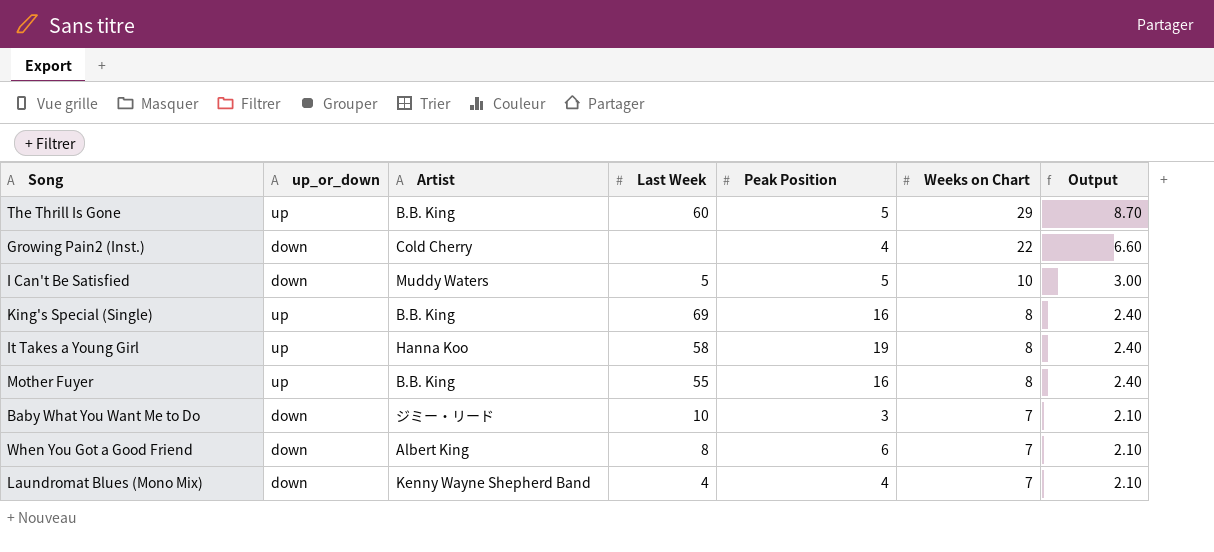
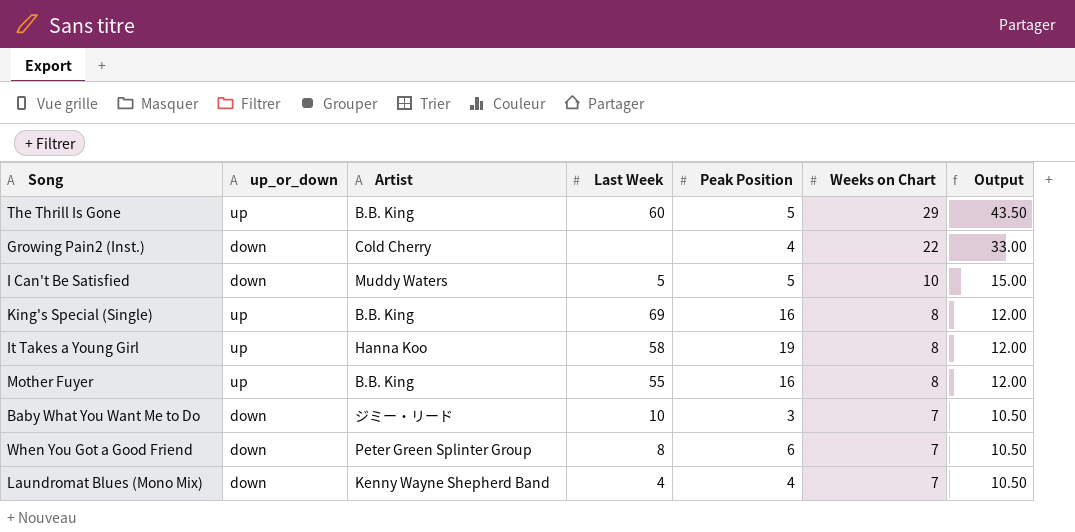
column Output | formula: [Weeks on Chart] * 0.3 -> [Weeks on Chart] * 1.5
When You Got a Good Friend | Artist: Albert King -> Peter Green Splinter Group

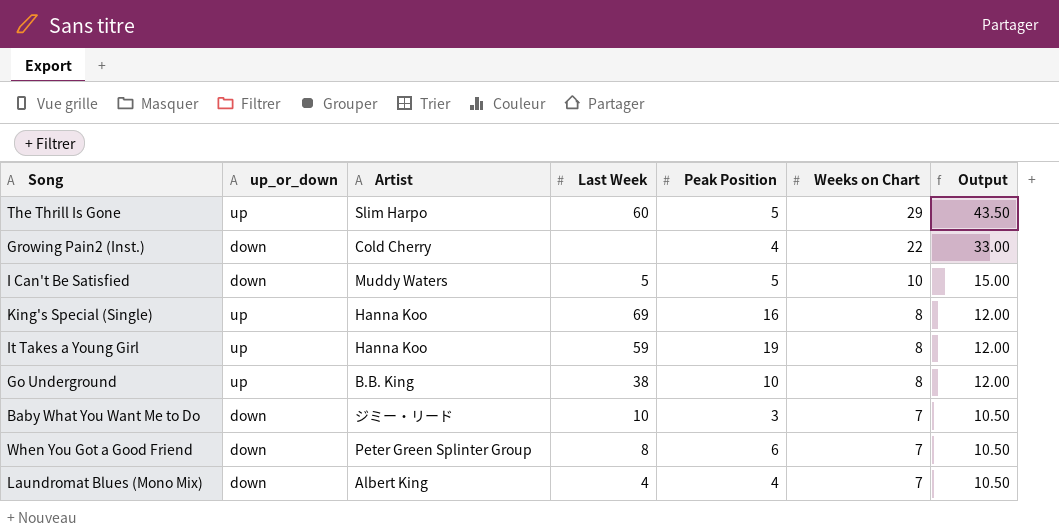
row Mother Fuyer: up | B.B. King | 55 | 16 | 8 | 12.00 -> none
The Thrill Is Gone | Artist: B.B. King -> Slim Harpo
King's Special (Single) | Artist: B.B. King -> Hanna Koo
It Takes a Young Girl | Last Week: 58 -> 59
row Go Underground: none -> up | B.B. King | 38 | 10 | 8 | 12.00
Laundromat Blues (Mono Mix) | Artist: Kenny Wayne Shepherd Band -> Albert King

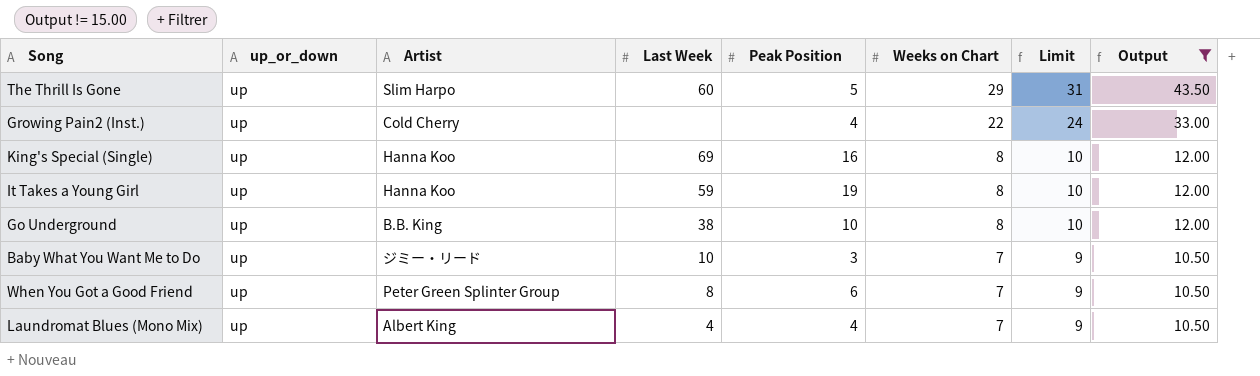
filter: none -> Output != 15.00
column Limit | formula: none -> [Weeks on Chart] + 2
Growing Pain2 (Inst.) | up_or_down: down -> up
Baby What You Want Me to Do | up_or_down: down -> up
When You Got a Good Friend | up_or_down: down -> up
Laundromat Blues (Mono Mix) | up_or_down: down -> up

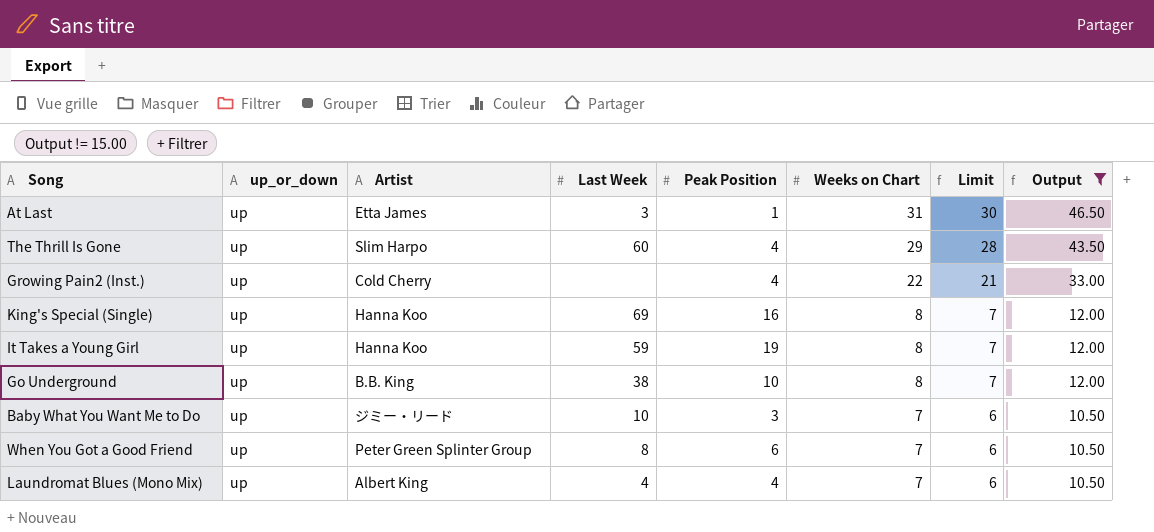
column Limit | formula: [Weeks on Chart] + 2 -> [Weeks on Chart] - 1
row At Last: none -> up | Etta James | 3 | 1 | 31 | 30 | 46.50
The Thrill Is Gone | Peak Position: 5 -> 4

